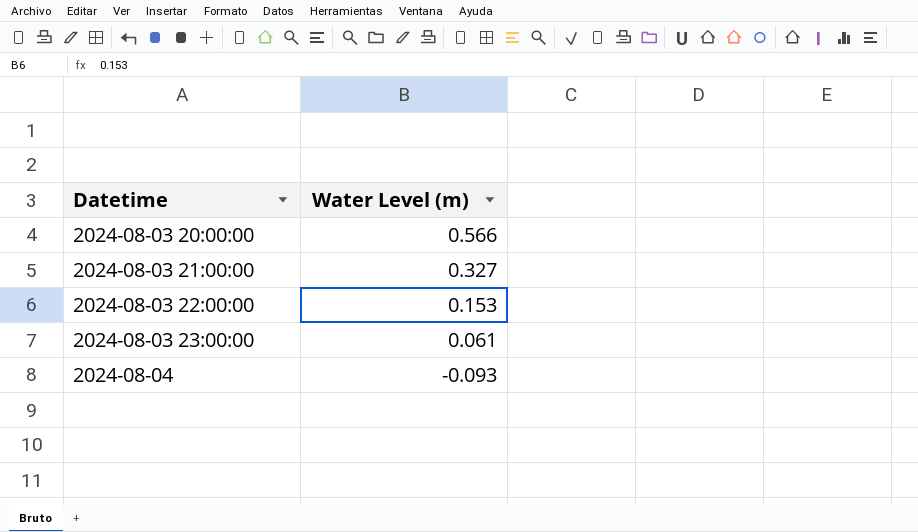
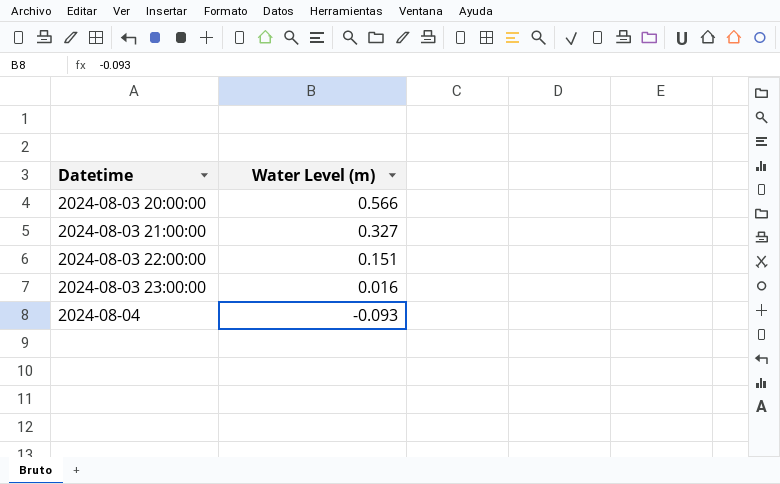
2024-08-03 22:00:00 | Water Level (m): 0.153 -> 0.151
2024-08-03 23:00:00 | Water Level (m): 0.061 -> 0.016

